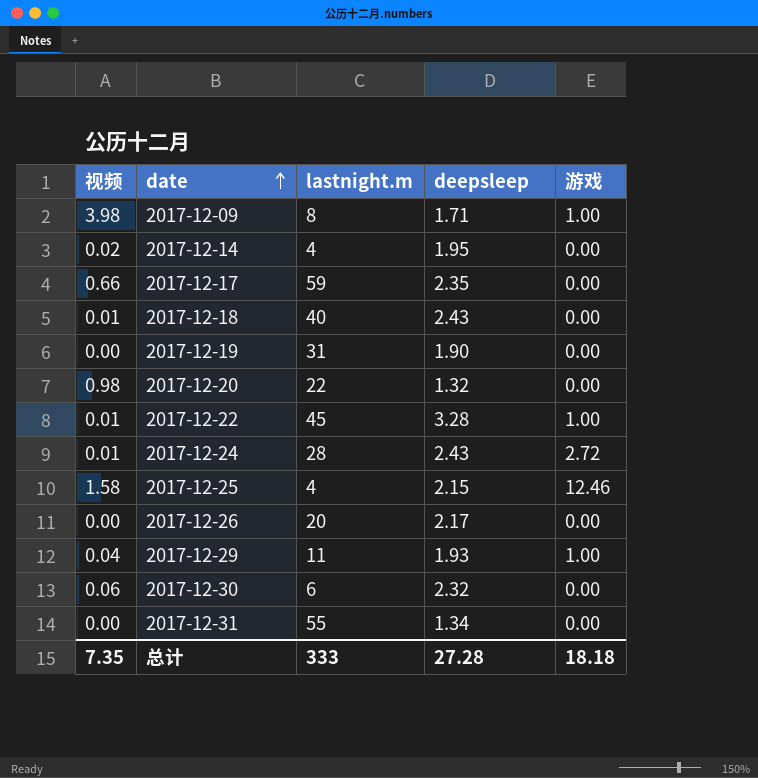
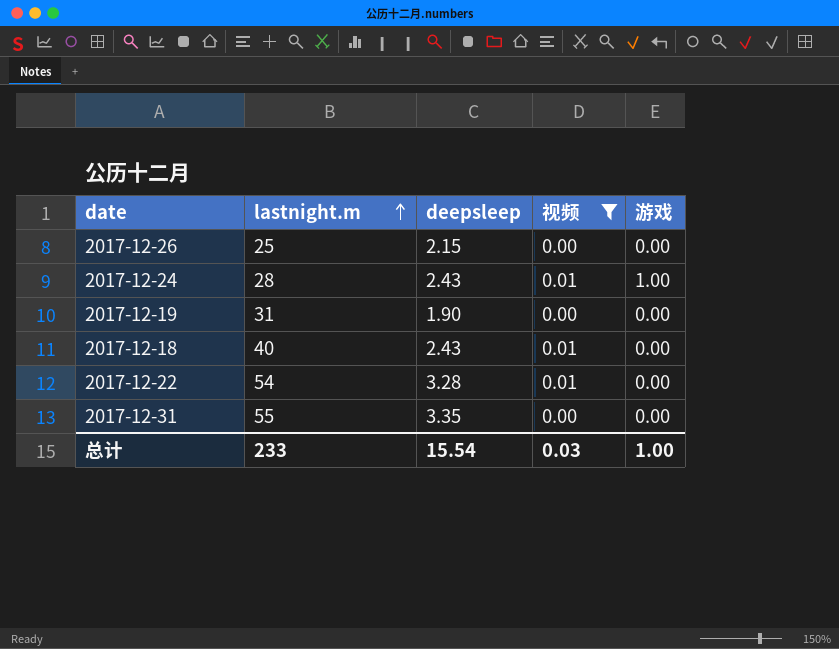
filter: none -> 视频 <= 0.01
row order: date ascending -> lastnight.m ascending
column 视频 | position: 1 -> 4
2017-12-26 | lastnight.m: 20 -> 25
2017-12-26 | deepsleep: 2.17 -> 2.15
2017-12-24 | 游戏: 2.72 -> 1.00
2017-12-22 | lastnight.m: 45 -> 54
2017-12-22 | 游戏: 1.00 -> 0.00
2017-12-31 | deepsleep: 1.34 -> 3.35
总计 | lastnight.m: 333 -> 233
总计 | deepsleep: 27.28 -> 15.54
总计 | 视频: 7.35 -> 0.03
总计 | 游戏: 18.18 -> 1.00

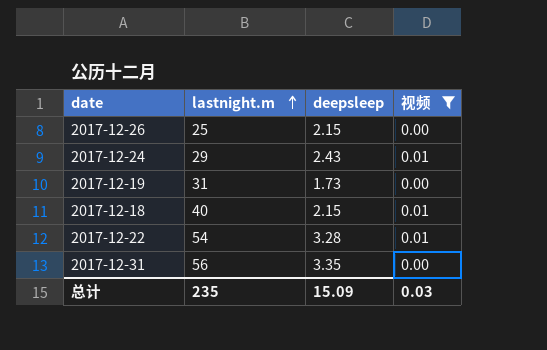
column 游戏 | position: 5 -> none
2017-12-24 | lastnight.m: 28 -> 29
2017-12-19 | deepsleep: 1.90 -> 1.73
2017-12-18 | deepsleep: 2.43 -> 2.15
2017-12-31 | lastnight.m: 55 -> 56
总计 | lastnight.m: 233 -> 235
总计 | deepsleep: 15.54 -> 15.09

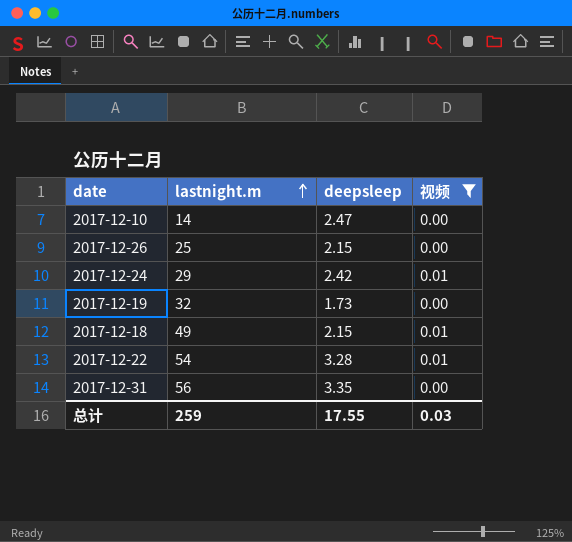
row 2017-12-10: none -> 14 | 2.47 | 0.00
2017-12-24 | deepsleep: 2.43 -> 2.42
2017-12-19 | lastnight.m: 31 -> 32
2017-12-18 | lastnight.m: 40 -> 49
总计 | lastnight.m: 235 -> 259
总计 | deepsleep: 15.09 -> 17.55

